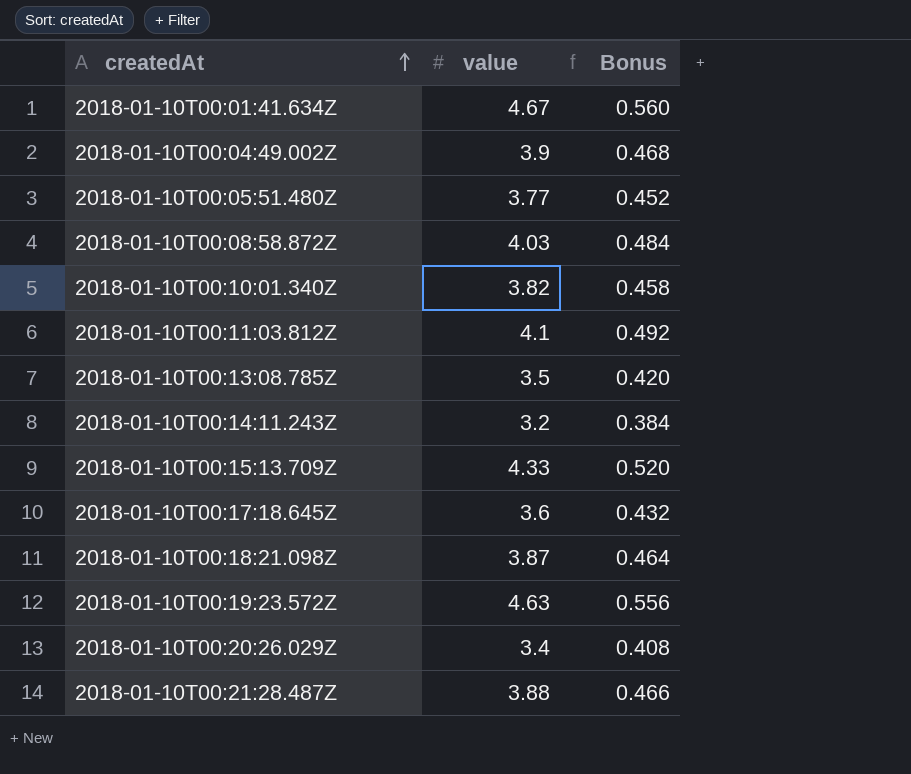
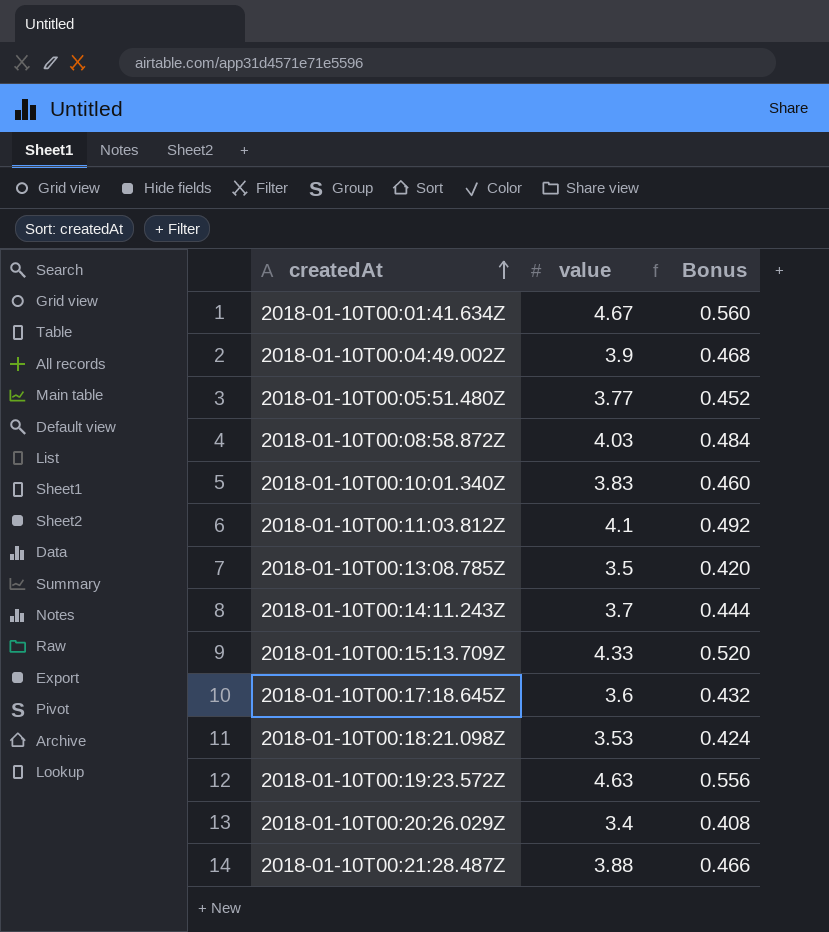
2018-01-10T00:10:01.340Z | value: 3.82 -> 3.83
2018-01-10T00:10:01.340Z | Bonus: 0.458 -> 0.460
2018-01-10T00:14:11.243Z | value: 3.2 -> 3.7
2018-01-10T00:14:11.243Z | Bonus: 0.384 -> 0.444
2018-01-10T00:18:21.098Z | value: 3.87 -> 3.53
2018-01-10T00:18:21.098Z | Bonus: 0.464 -> 0.424

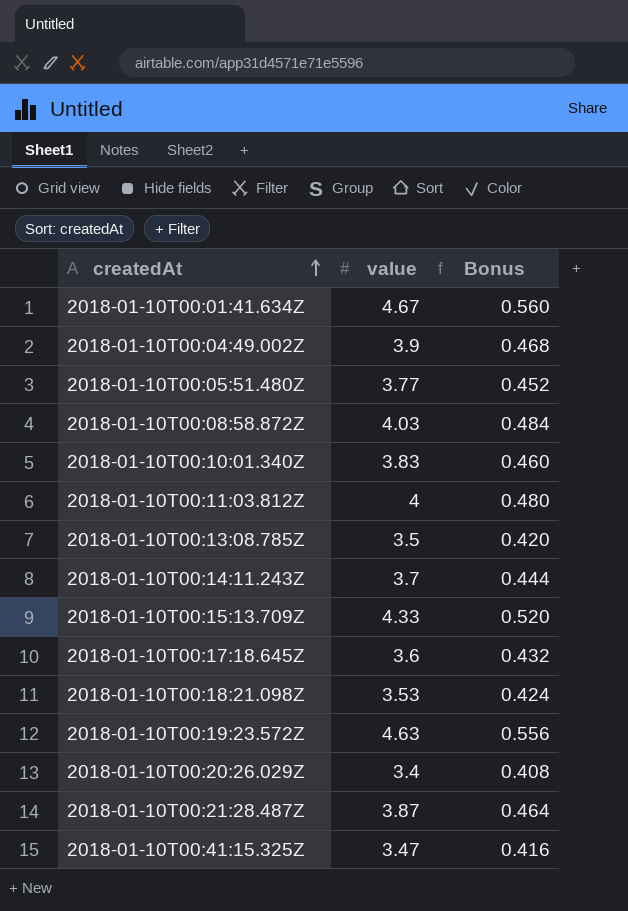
2018-01-10T00:11:03.812Z | value: 4.1 -> 4
2018-01-10T00:11:03.812Z | Bonus: 0.492 -> 0.480
2018-01-10T00:21:28.487Z | value: 3.88 -> 3.87
2018-01-10T00:21:28.487Z | Bonus: 0.466 -> 0.464
row 2018-01-10T00:41:15.325Z: none -> 3.47 | 0.416

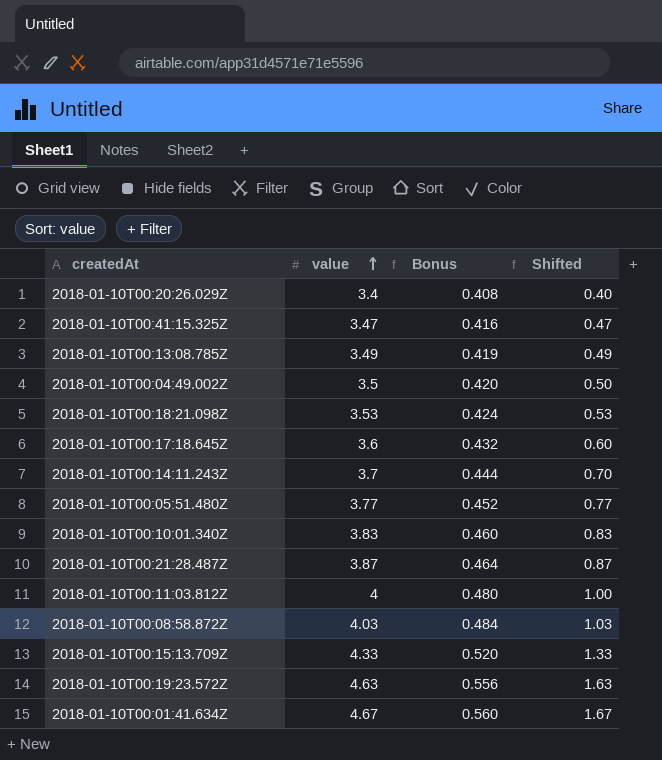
row order: createdAt ascending -> value ascending
column Shifted | formula: none -> [value] - 3
2018-01-10T00:13:08.785Z | value: 3.5 -> 3.49
2018-01-10T00:13:08.785Z | Bonus: 0.420 -> 0.419
2018-01-10T00:04:49.002Z | value: 3.9 -> 3.5
2018-01-10T00:04:49.002Z | Bonus: 0.468 -> 0.420

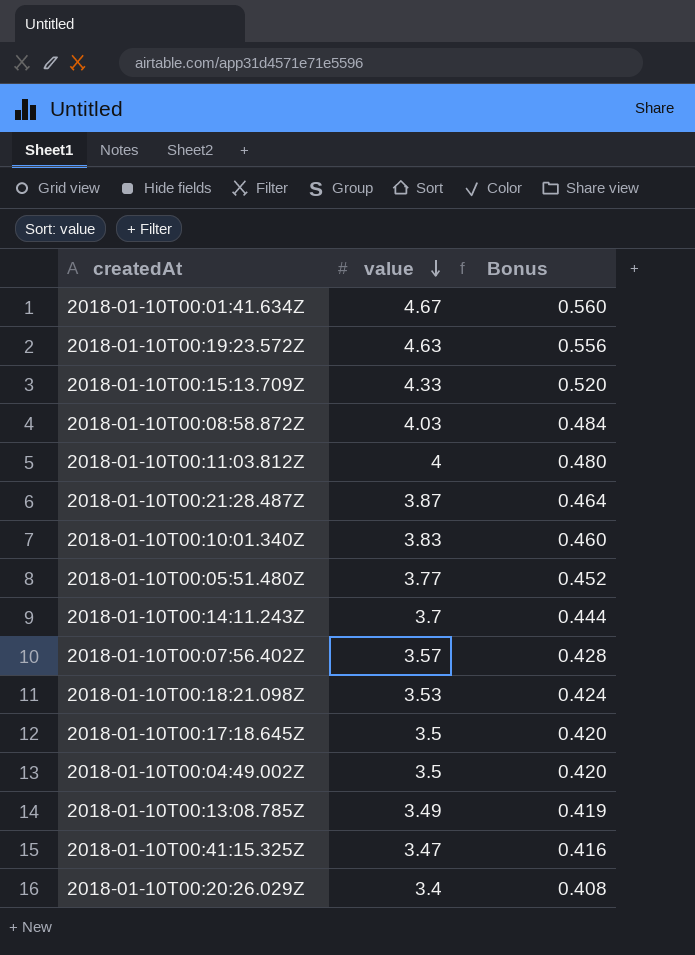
row order: value ascending -> value descending
column Shifted | formula: [value] - 3 -> none
row 2018-01-10T00:07:56.402Z: none -> 3.57 | 0.428
2018-01-10T00:17:18.645Z | value: 3.6 -> 3.5
2018-01-10T00:17:18.645Z | Bonus: 0.432 -> 0.420

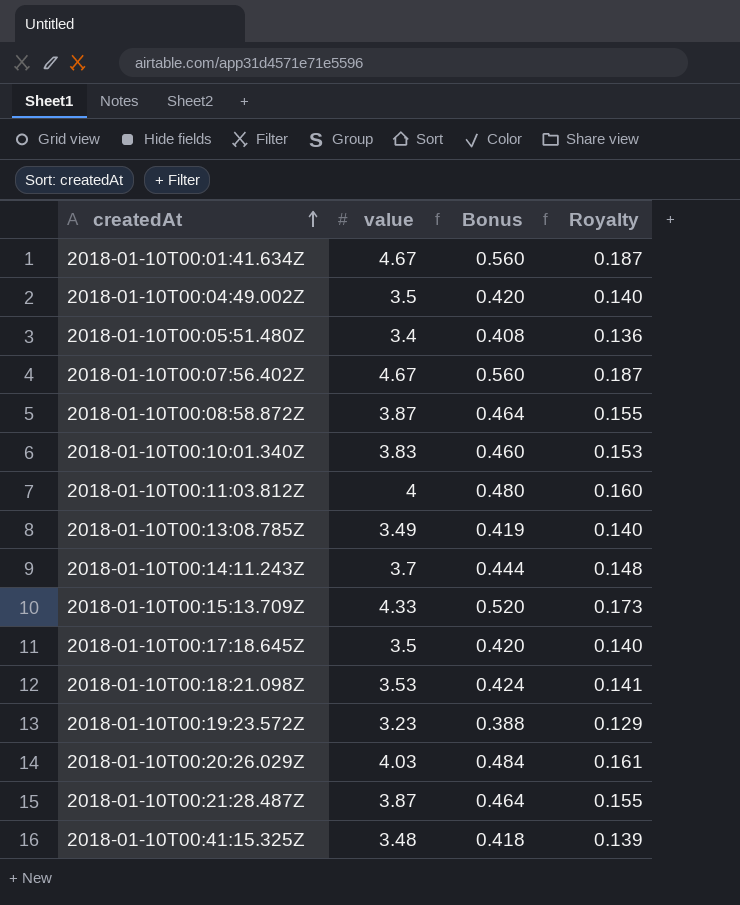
row order: value descending -> createdAt ascending
column Royalty | formula: none -> [value] * 0.04
2018-01-10T00:05:51.480Z | value: 3.77 -> 3.4
2018-01-10T00:05:51.480Z | Bonus: 0.452 -> 0.408
2018-01-10T00:07:56.402Z | value: 3.57 -> 4.67
2018-01-10T00:07:56.402Z | Bonus: 0.428 -> 0.560
2018-01-10T00:08:58.872Z | value: 4.03 -> 3.87
2018-01-10T00:08:58.872Z | Bonus: 0.484 -> 0.464
2018-01-10T00:19:23.572Z | value: 4.63 -> 3.23
2018-01-10T00:19:23.572Z | Bonus: 0.556 -> 0.388
2018-01-10T00:20:26.029Z | value: 3.4 -> 4.03
2018-01-10T00:20:26.029Z | Bonus: 0.408 -> 0.484
2018-01-10T00:41:15.325Z | value: 3.47 -> 3.48
2018-01-10T00:41:15.325Z | Bonus: 0.416 -> 0.418

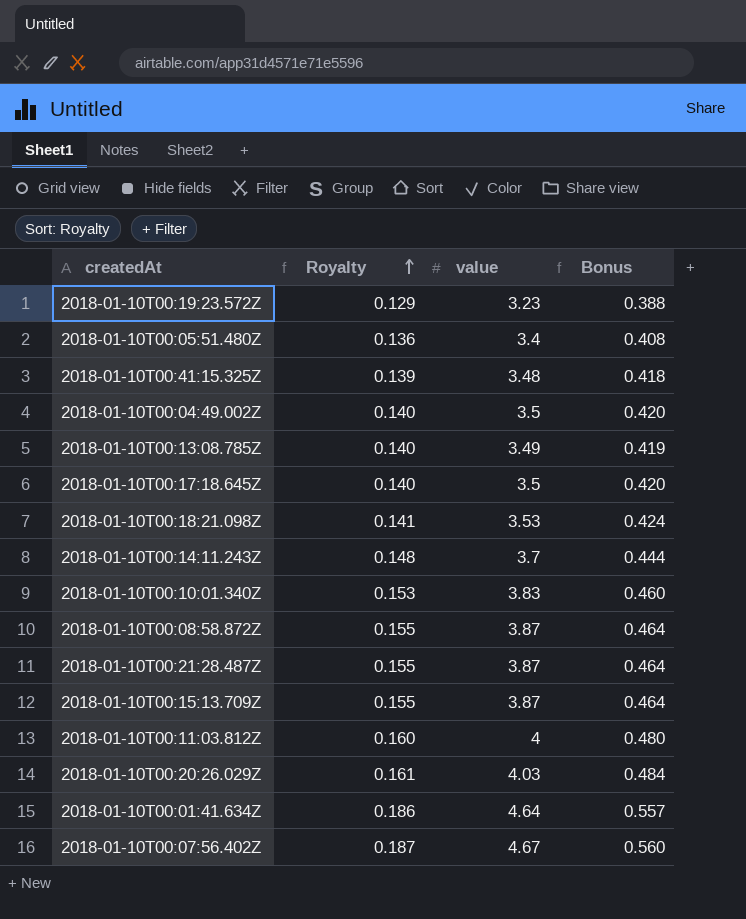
row order: createdAt ascending -> Royalty ascending
column Royalty | position: 4 -> 2
2018-01-10T00:15:13.709Z | Royalty: 0.173 -> 0.155
2018-01-10T00:15:13.709Z | value: 4.33 -> 3.87
2018-01-10T00:15:13.709Z | Bonus: 0.520 -> 0.464
2018-01-10T00:01:41.634Z | Royalty: 0.187 -> 0.186
2018-01-10T00:01:41.634Z | value: 4.67 -> 4.64
2018-01-10T00:01:41.634Z | Bonus: 0.560 -> 0.557

